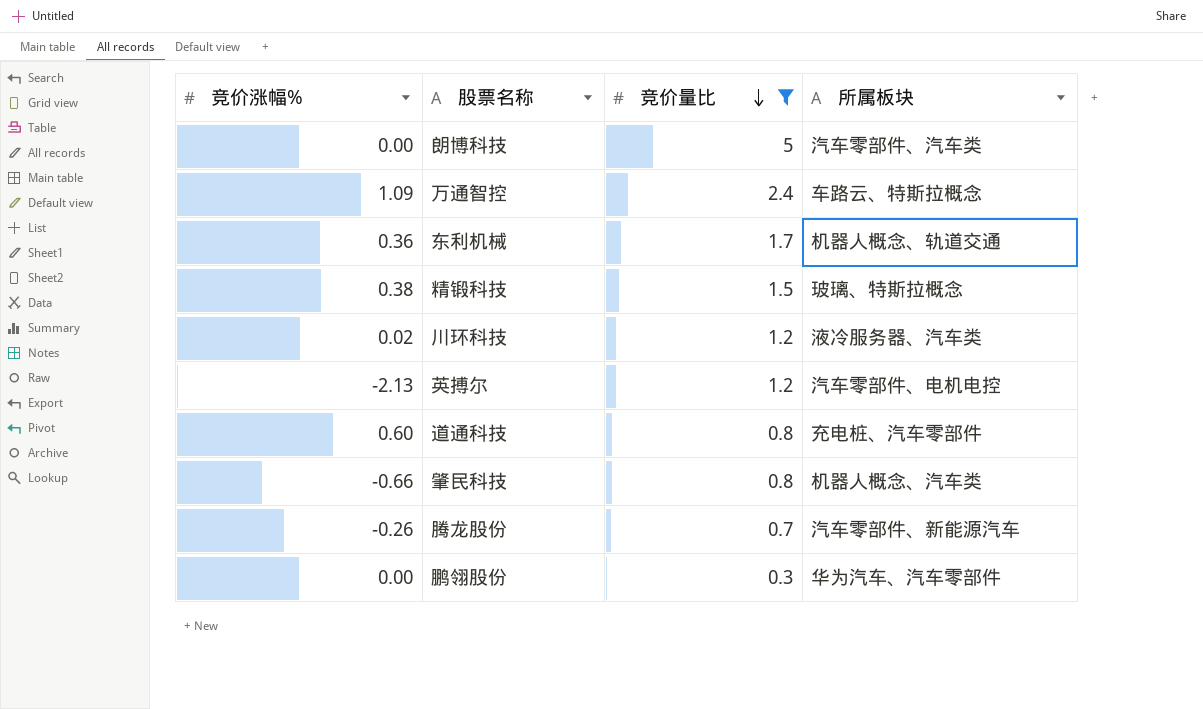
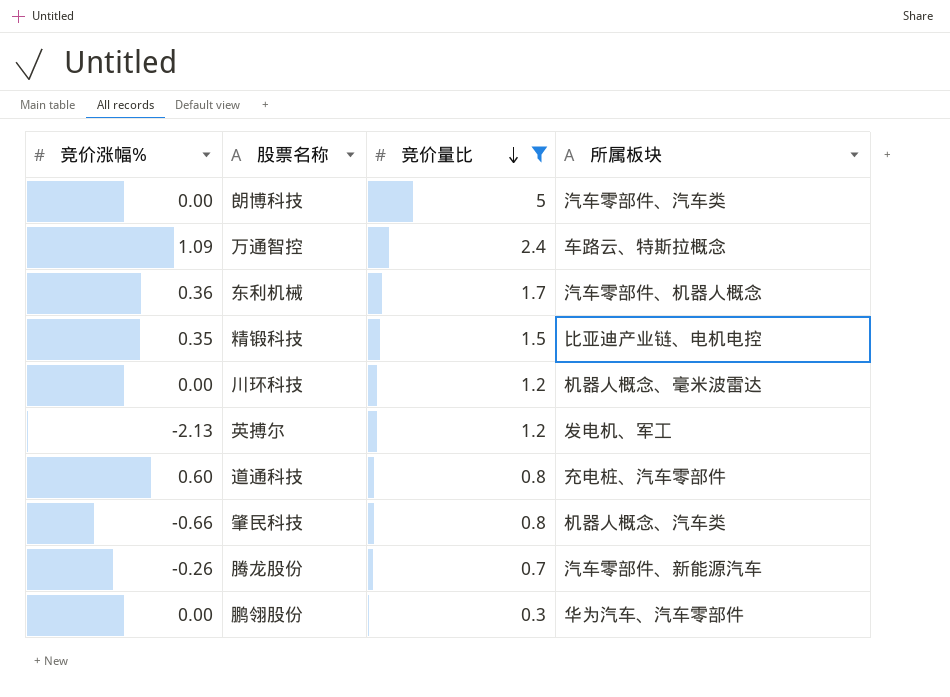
东利机械 | 所属板块: 机器人概念、轨道交通 -> 汽车零部件、机器人概念
精锻科技 | 竞价涨幅%: 0.38 -> 0.35
精锻科技 | 所属板块: 玻璃、特斯拉概念 -> 比亚迪产业链、电机电控
川环科技 | 竞价涨幅%: 0.02 -> 0.00
川环科技 | 所属板块: 液冷服务器、汽车类 -> 机器人概念、毫米波雷达
英搏尔 | 所属板块: 汽车零部件、电机电控 -> 发电机、军工

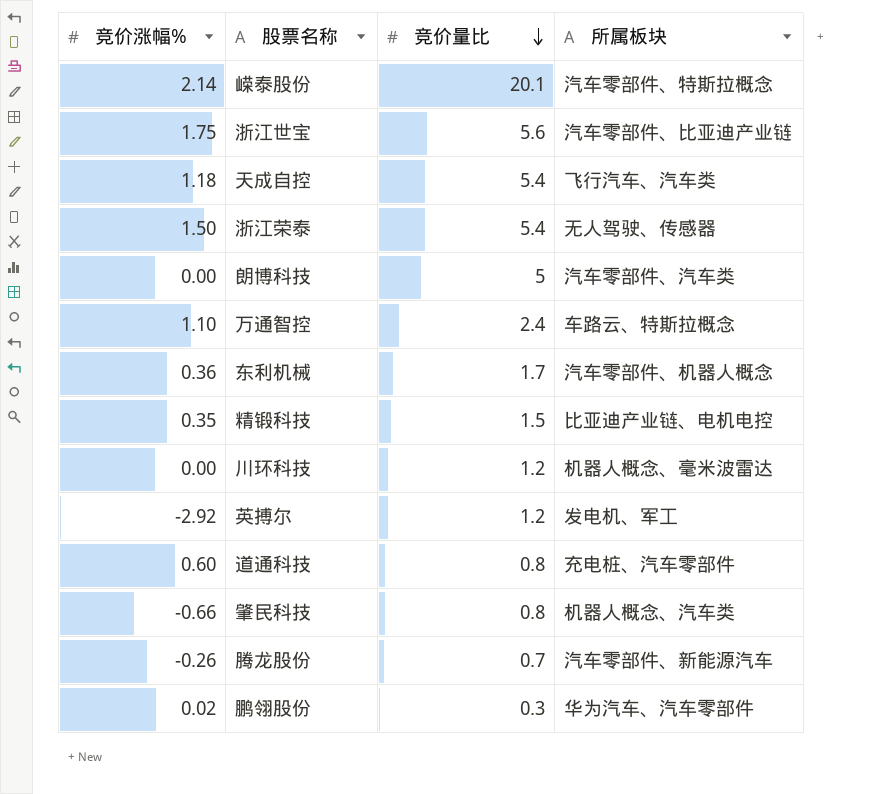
filter: 竞价量比 <= 5 -> none
万通智控 | 竞价涨幅%: 1.09 -> 1.10
英搏尔 | 竞价涨幅%: -2.13 -> -2.92
鹏翎股份 | 竞价涨幅%: 0.00 -> 0.02

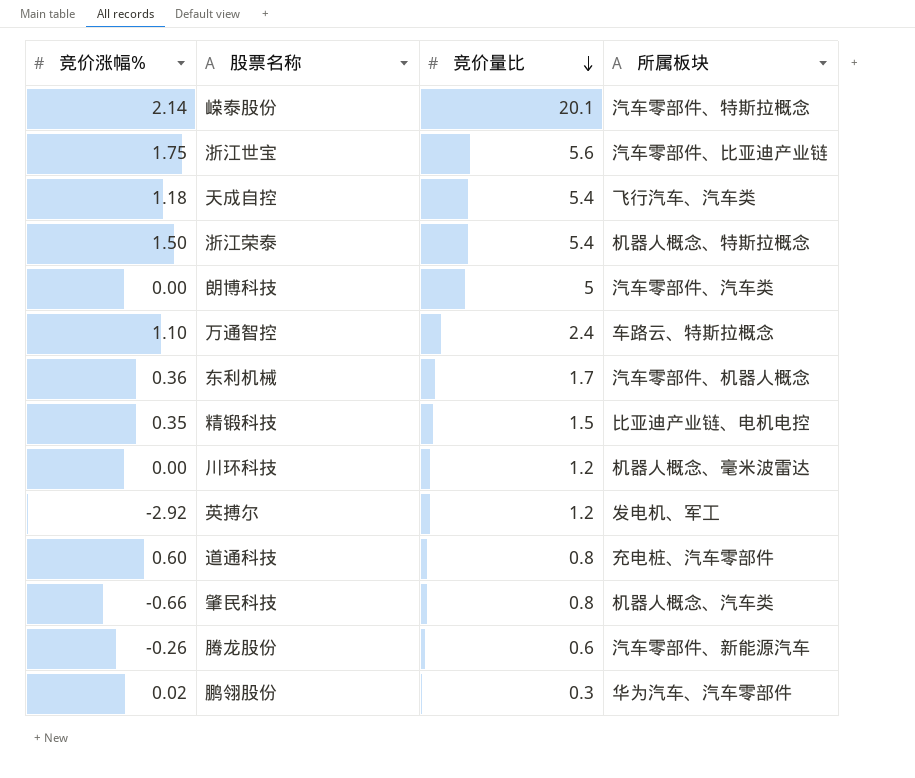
浙江荣泰 | 所属板块: 无人驾驶、传感器 -> 机器人概念、特斯拉概念
腾龙股份 | 竞价量比: 0.7 -> 0.6

